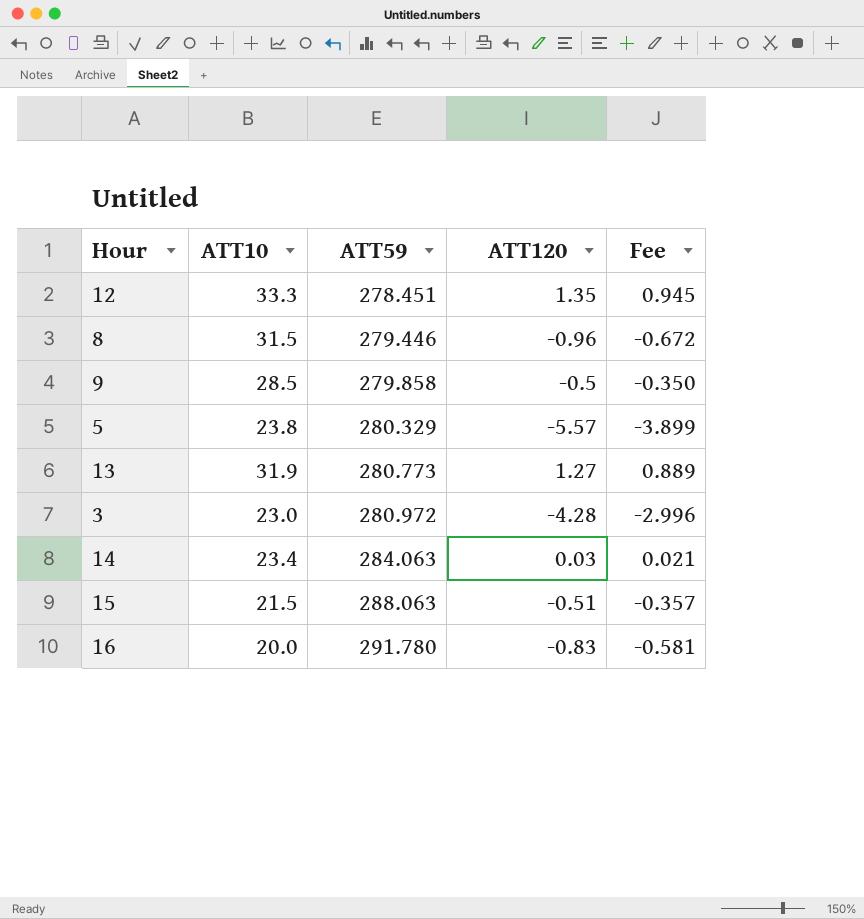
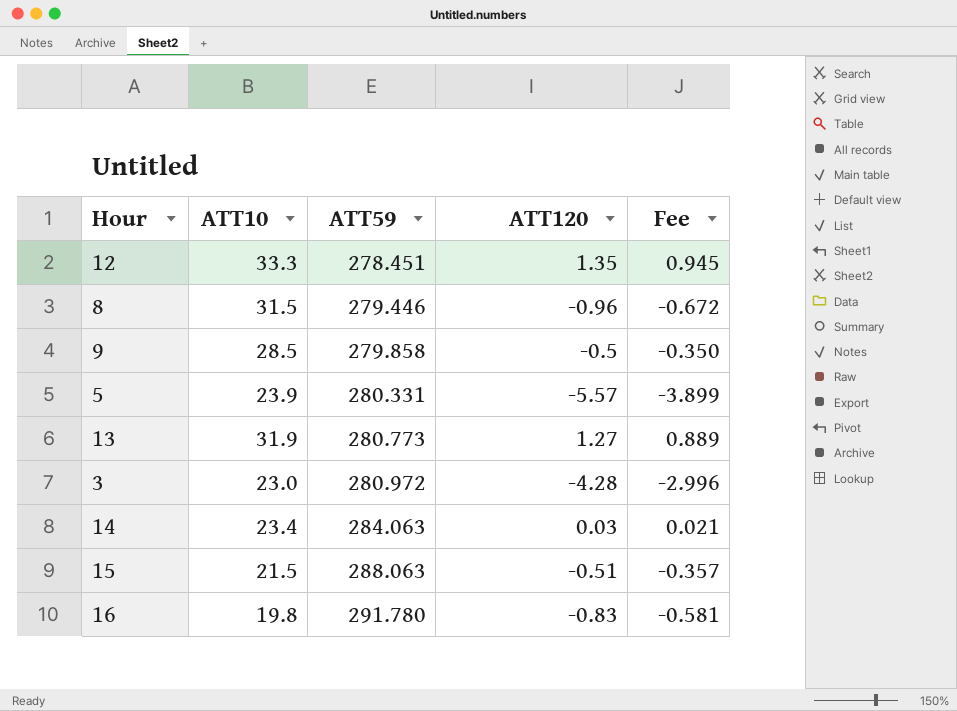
5 | ATT10: 23.8 -> 23.9
5 | ATT59: 280.329 -> 280.331
16 | ATT10: 20.0 -> 19.8

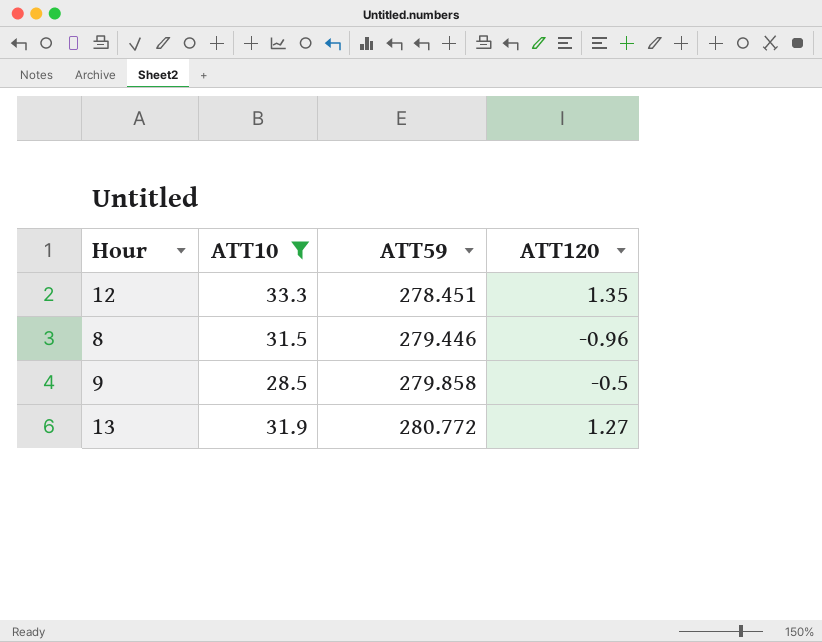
filter: none -> ATT10 >= 28.5
column Fee | formula: [ATT120] * 0.7 -> none
13 | ATT59: 280.773 -> 280.772

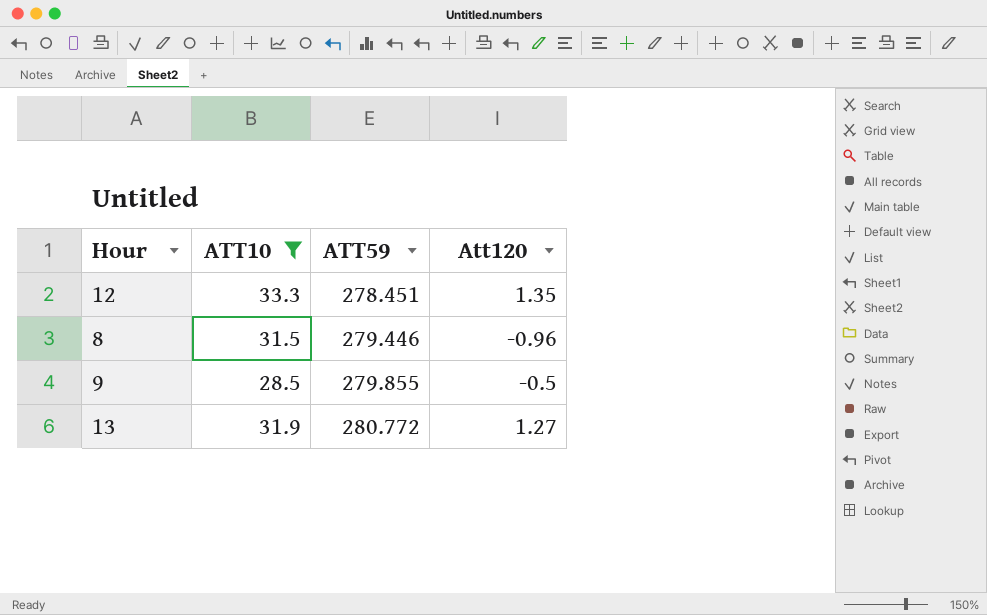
column name: ATT120 -> Att120
9 | ATT59: 279.858 -> 279.855

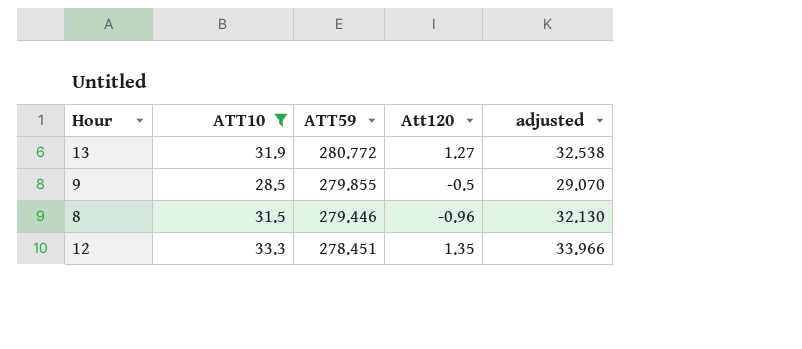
row order: ATT59 ascending -> ATT59 descending
column adjusted | formula: none -> [ATT10] * 1.02

